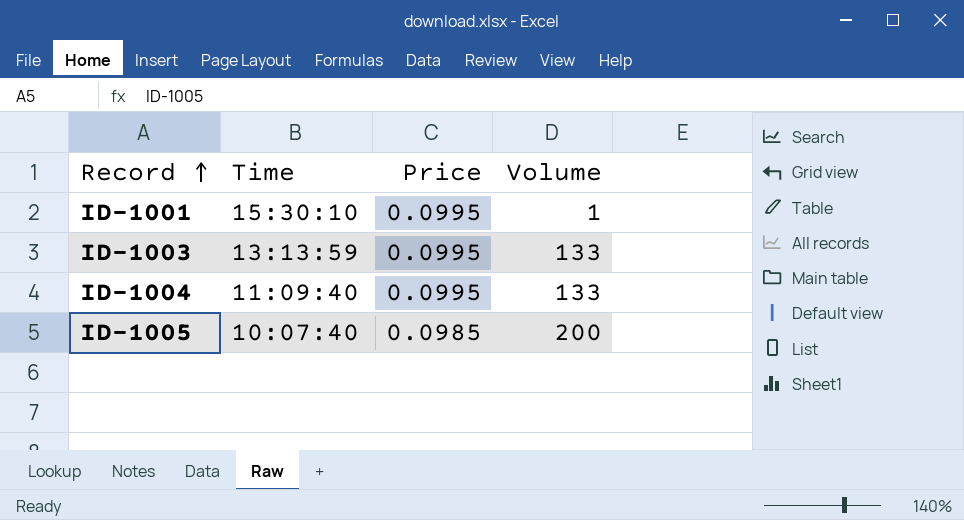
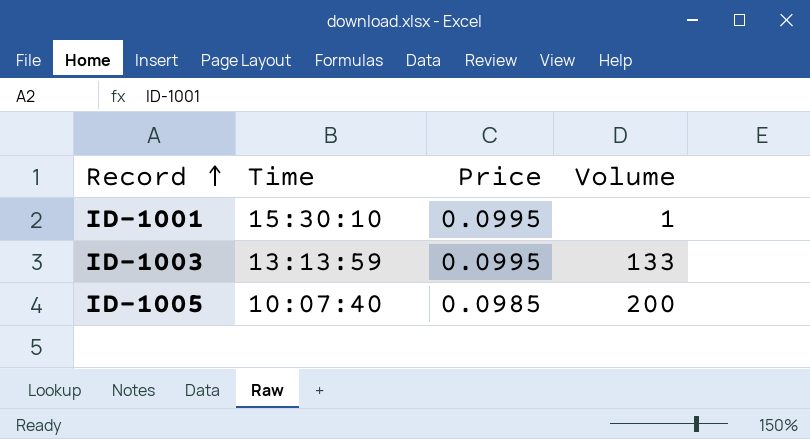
row ID-1004: 11:09:40 | 0.0995 | 133 -> none

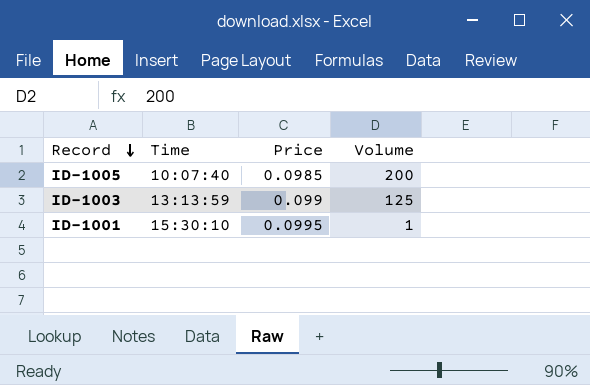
row order: Record ascending -> Record descending
ID-1003 | Price: 0.0995 -> 0.099
ID-1003 | Volume: 133 -> 125

